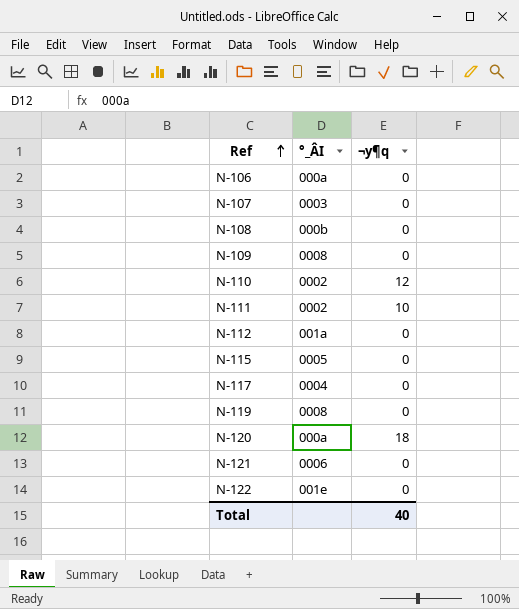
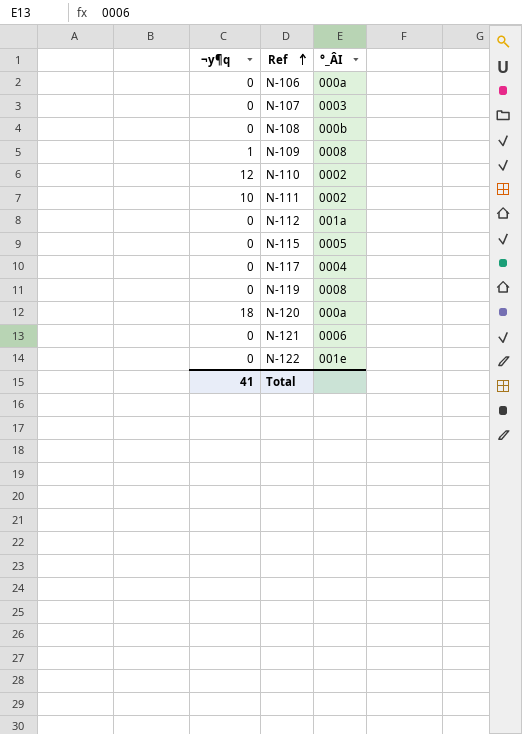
column ¬y¶q | position: 3 -> 1
N-109 | ¬y¶q: 0 -> 1
Total | ¬y¶q: 40 -> 41

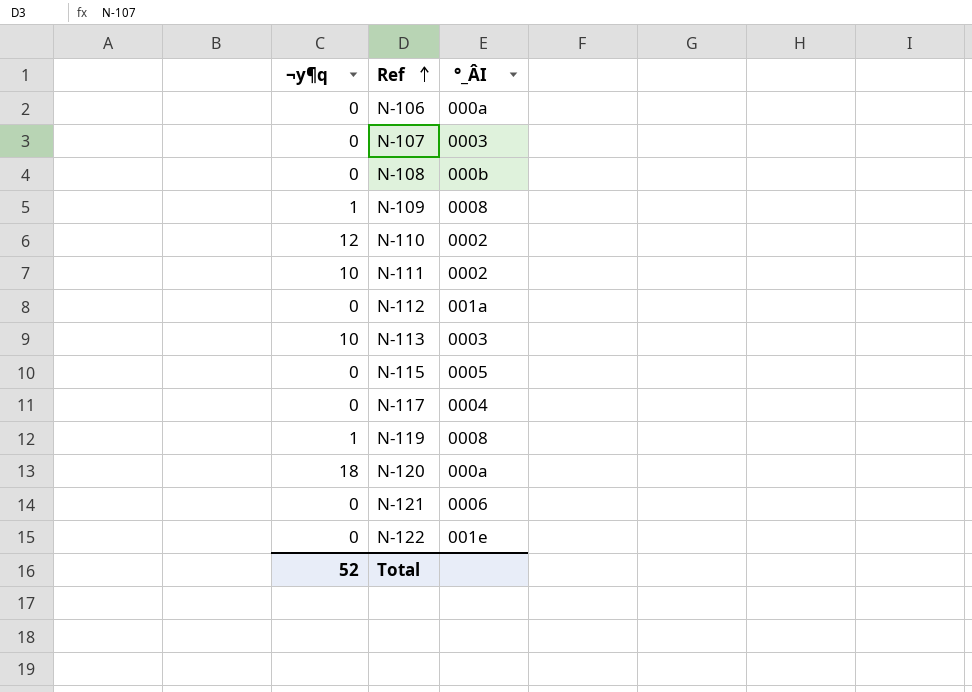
row N-113: none -> 10 | 0003
N-119 | ¬y¶q: 0 -> 1
Total | ¬y¶q: 41 -> 52

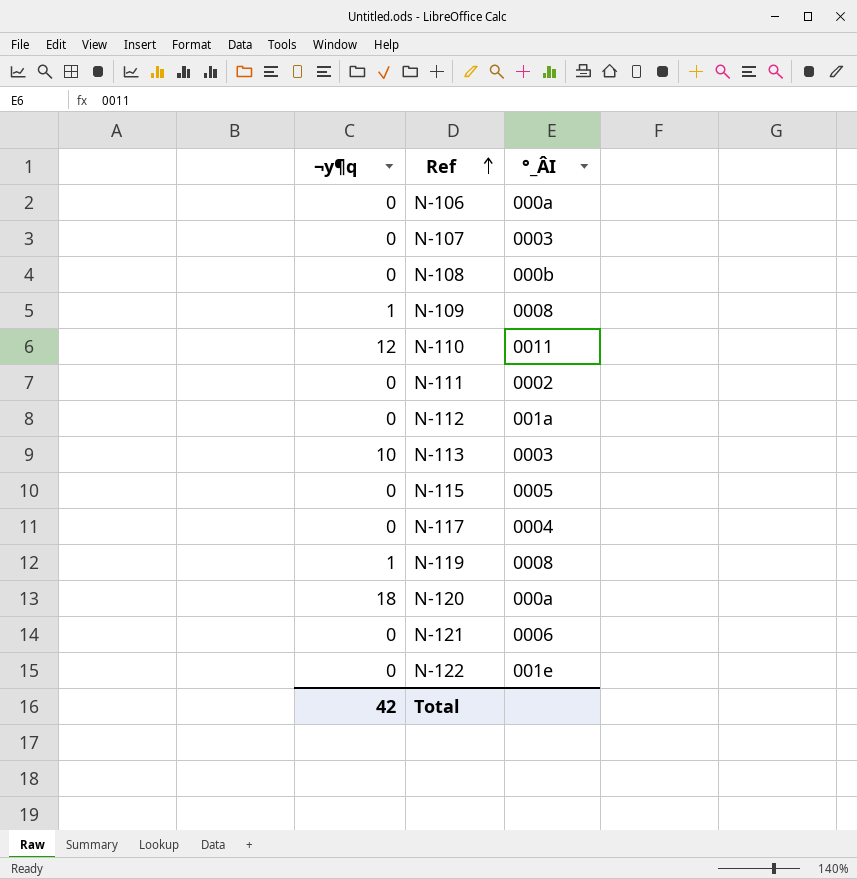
N-110 | °_ÂI: 0002 -> 0011
N-111 | ¬y¶q: 10 -> 0
Total | ¬y¶q: 52 -> 42

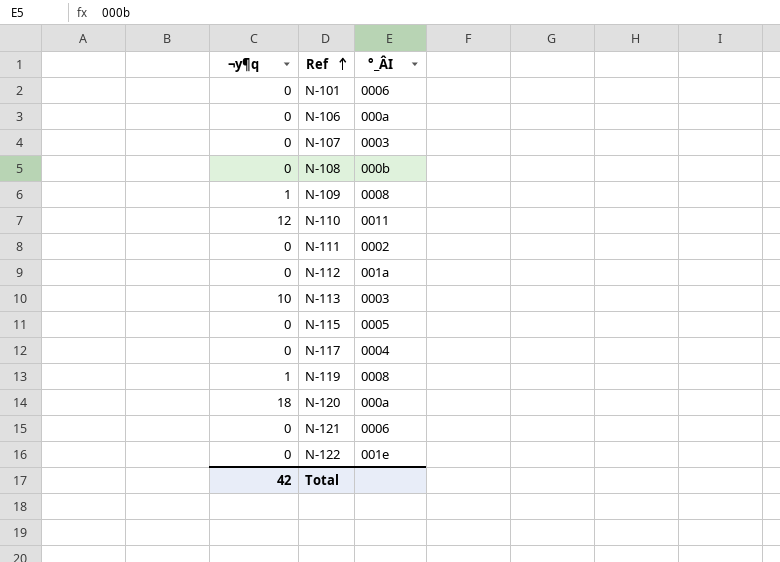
row N-101: none -> 0 | 0006

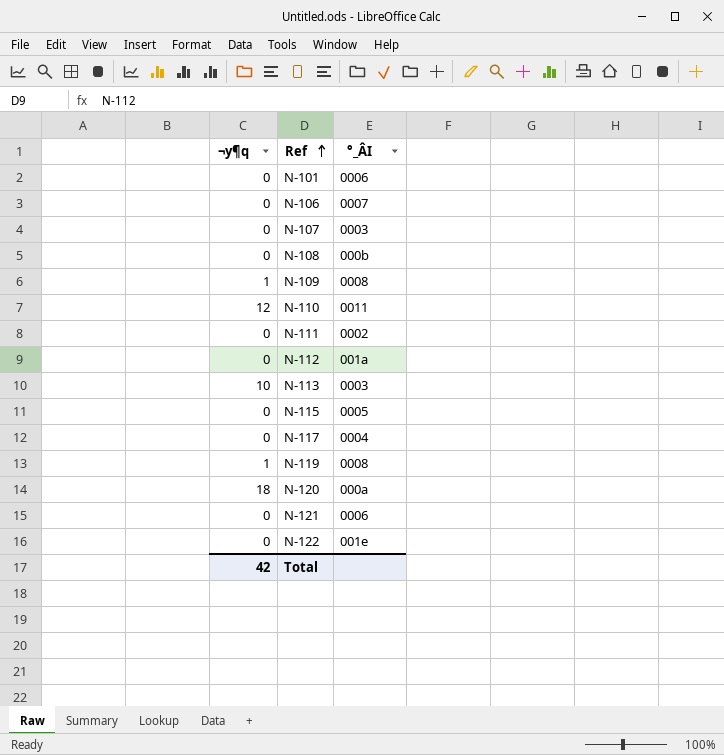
N-106 | °_ÂI: 000a -> 0007

